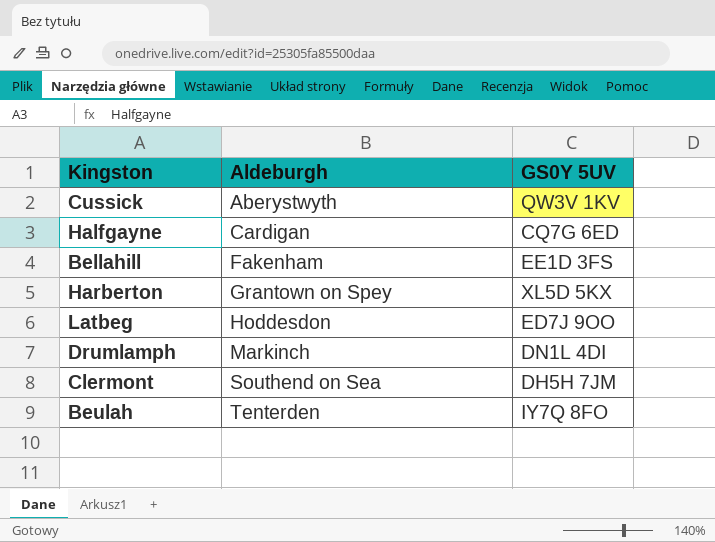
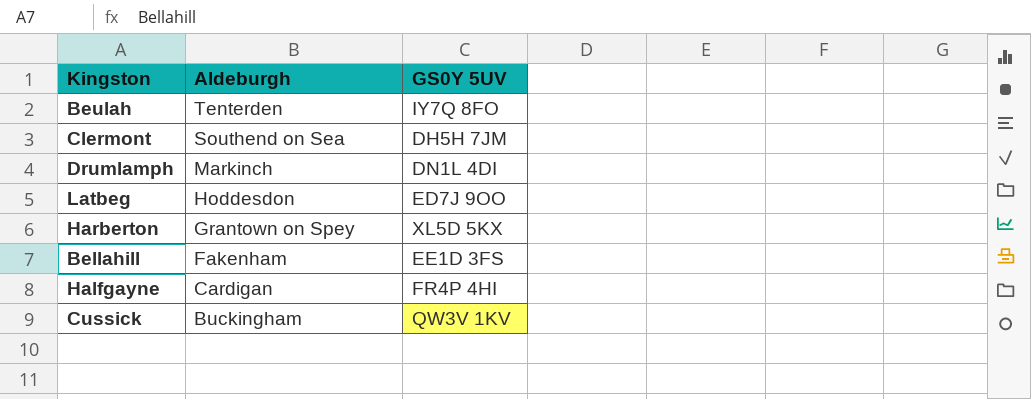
row order: Aldeburgh ascending -> Aldeburgh descending
Halfgayne | GS0Y 5UV: CQ7G 6ED -> FR4P 4HI
Cussick | Aldeburgh: Aberystwyth -> Buckingham

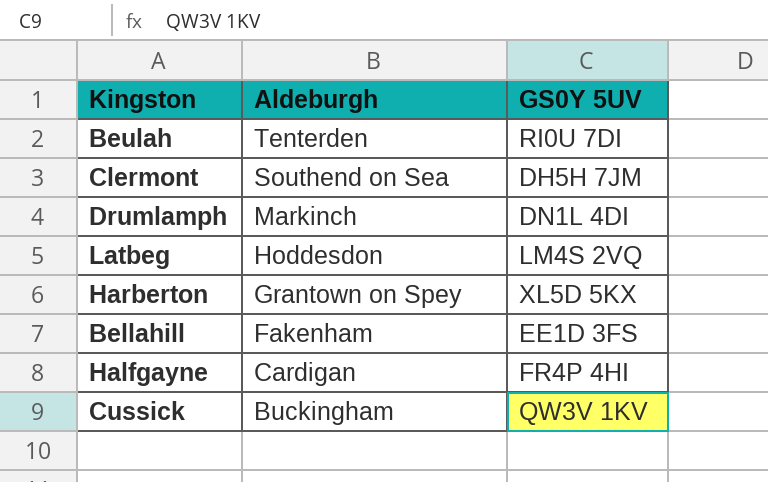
Beulah | GS0Y 5UV: IY7Q 8FO -> RI0U 7DI
Latbeg | GS0Y 5UV: ED7J 9OO -> LM4S 2VQ

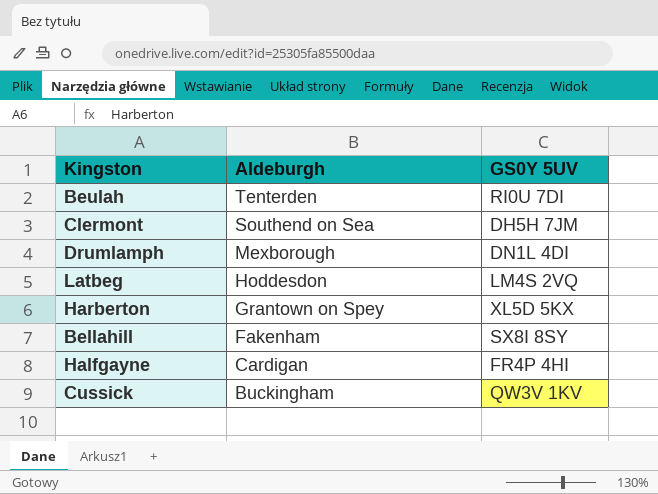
Drumlamph | Aldeburgh: Markinch -> Mexborough
Bellahill | GS0Y 5UV: EE1D 3FS -> SX8I 8SY

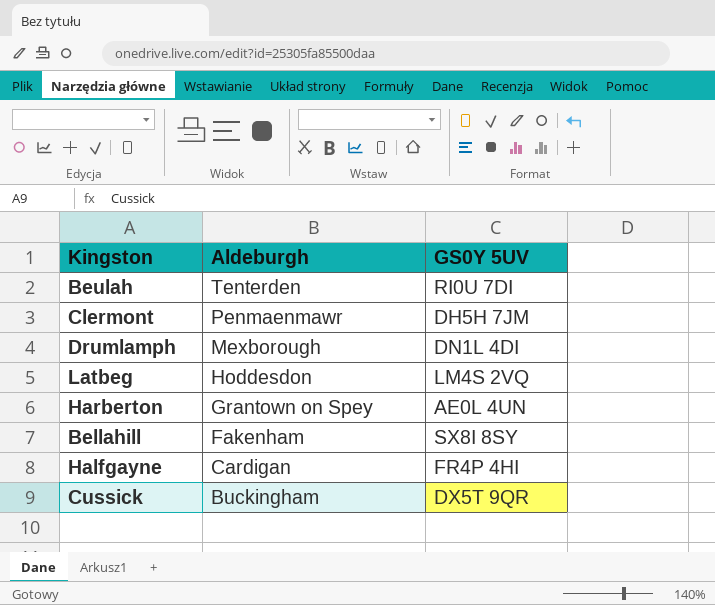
Clermont | Aldeburgh: Southend on Sea -> Penmaenmawr
Harberton | GS0Y 5UV: XL5D 5KX -> AE0L 4UN
Cussick | GS0Y 5UV: QW3V 1KV -> DX5T 9QR

